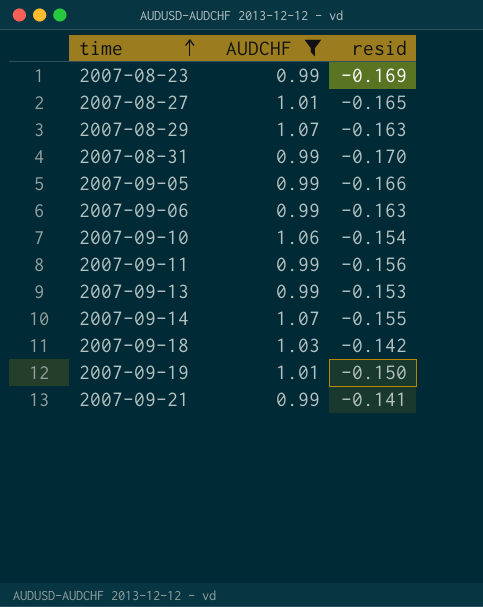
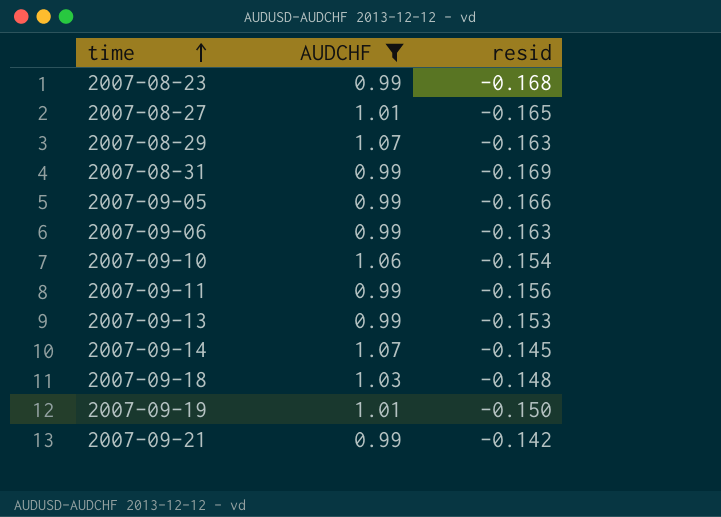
2007-08-23 | resid: -0.169 -> -0.168
2007-08-31 | resid: -0.170 -> -0.169
2007-09-14 | resid: -0.155 -> -0.145
2007-09-18 | resid: -0.142 -> -0.148
2007-09-21 | resid: -0.141 -> -0.142

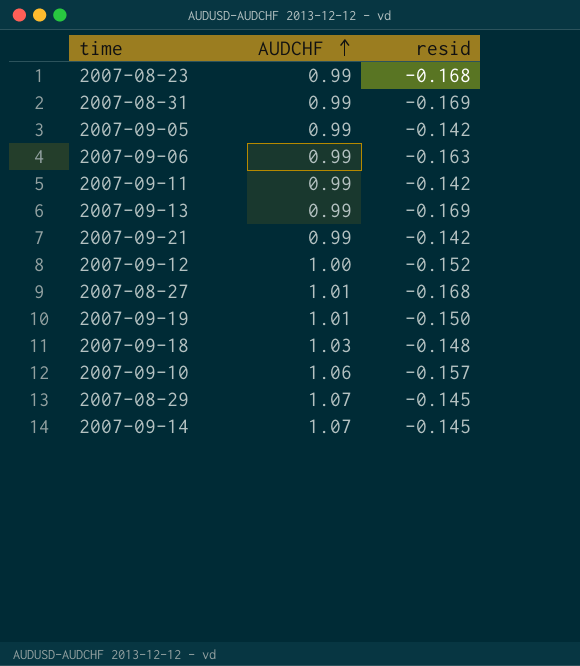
filter: AUDCHF != 1.00 -> none
row order: time ascending -> AUDCHF ascending
2007-09-05 | resid: -0.166 -> -0.142
2007-09-11 | resid: -0.156 -> -0.142
2007-09-13 | resid: -0.153 -> -0.169
2007-08-27 | resid: -0.165 -> -0.168
2007-09-10 | resid: -0.154 -> -0.157
2007-08-29 | resid: -0.163 -> -0.145

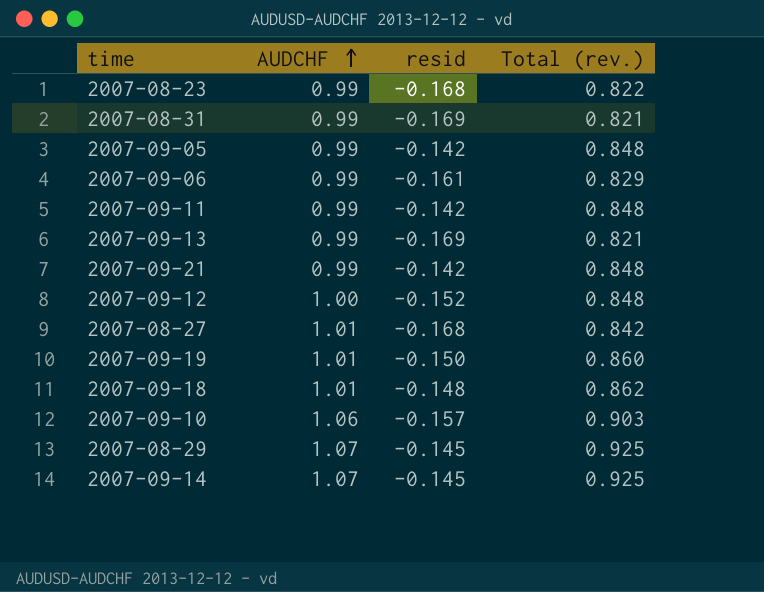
column Total (rev.) | formula: none -> [AUDCHF] + [resid]
2007-09-06 | resid: -0.163 -> -0.161
2007-09-18 | AUDCHF: 1.03 -> 1.01

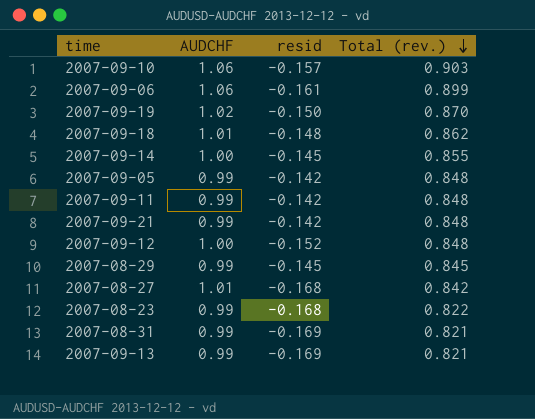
row order: AUDCHF ascending -> Total (rev.) descending
2007-09-06 | AUDCHF: 0.99 -> 1.06
2007-09-06 | Total (rev.): 0.829 -> 0.899
2007-09-19 | AUDCHF: 1.01 -> 1.02
2007-09-19 | Total (rev.): 0.860 -> 0.870
2007-09-14 | AUDCHF: 1.07 -> 1.00
2007-09-14 | Total (rev.): 0.925 -> 0.855
2007-08-29 | AUDCHF: 1.07 -> 0.99
2007-08-29 | Total (rev.): 0.925 -> 0.845

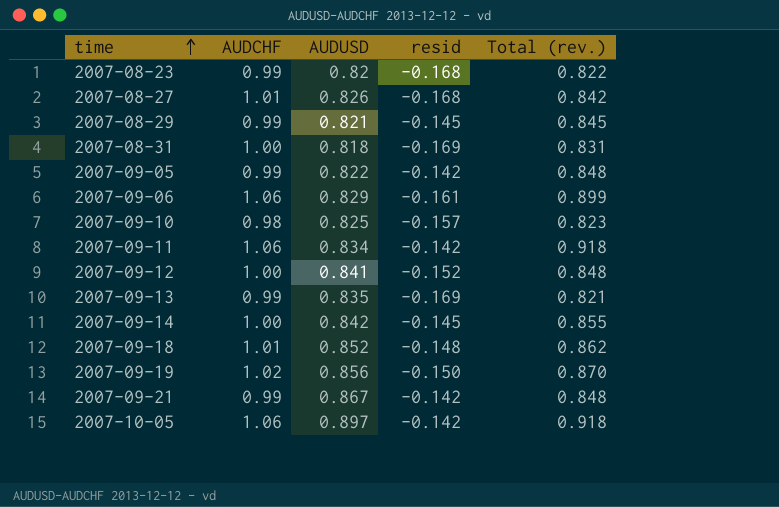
row order: Total (rev.) descending -> time ascending
column AUDUSD | position: none -> 3
2007-08-31 | AUDCHF: 0.99 -> 1.00
2007-08-31 | Total (rev.): 0.821 -> 0.831
2007-09-10 | AUDCHF: 1.06 -> 0.98
2007-09-10 | Total (rev.): 0.903 -> 0.823
2007-09-11 | AUDCHF: 0.99 -> 1.06
2007-09-11 | Total (rev.): 0.848 -> 0.918
row 2007-10-05: none -> 1.06 | 0.897 | -0.142 | 0.918

